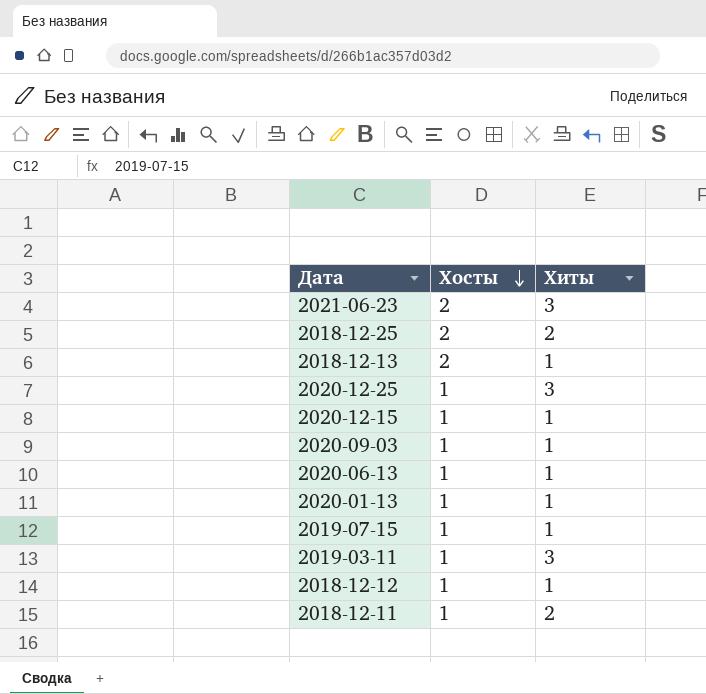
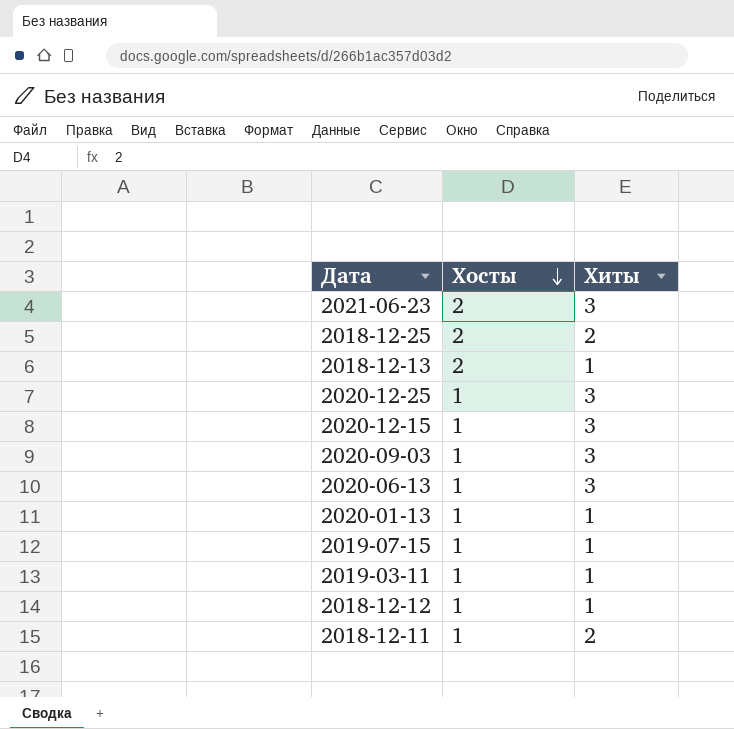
2020-12-15 | Хиты: 1 -> 3
2020-09-03 | Хиты: 1 -> 3
2020-06-13 | Хиты: 1 -> 3
2019-03-11 | Хиты: 3 -> 1

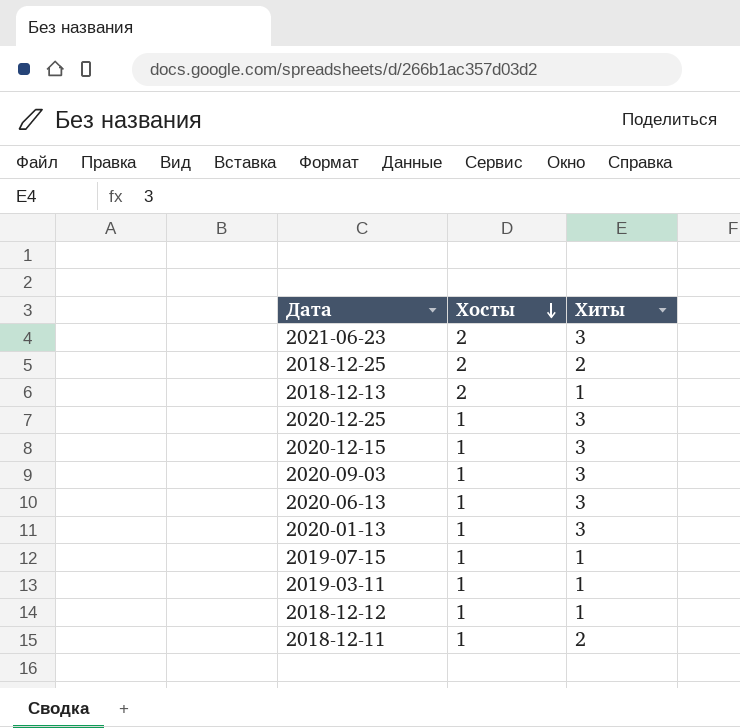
2020-01-13 | Хиты: 1 -> 3

